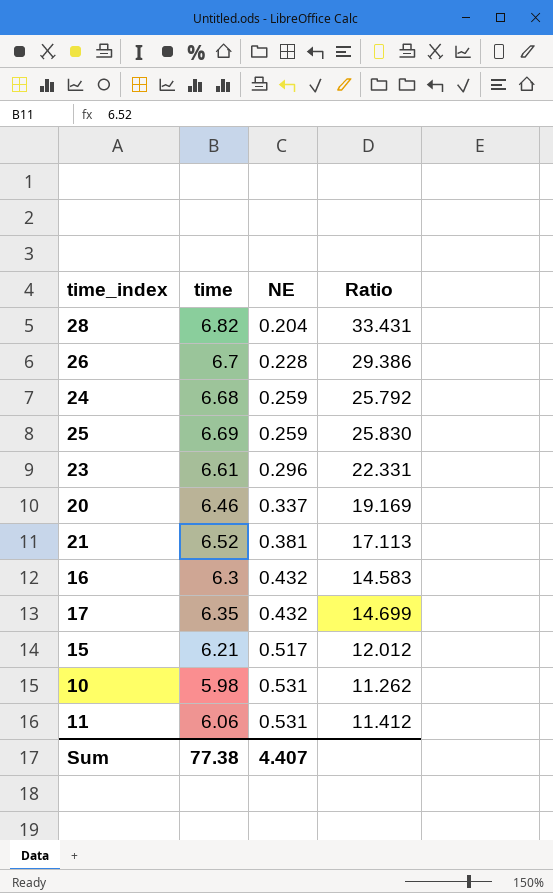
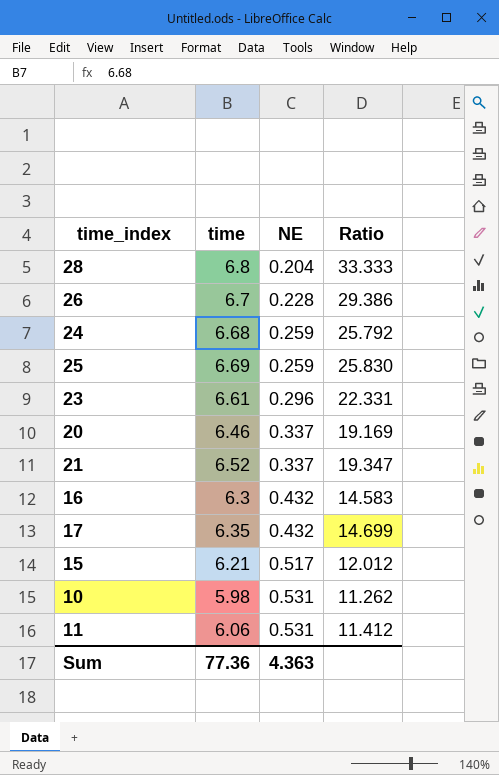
28 | time: 6.82 -> 6.8
28 | Ratio: 33.431 -> 33.333
21 | NE: 0.381 -> 0.337
21 | Ratio: 17.113 -> 19.347
Sum | time: 77.38 -> 77.36
Sum | NE: 4.407 -> 4.363

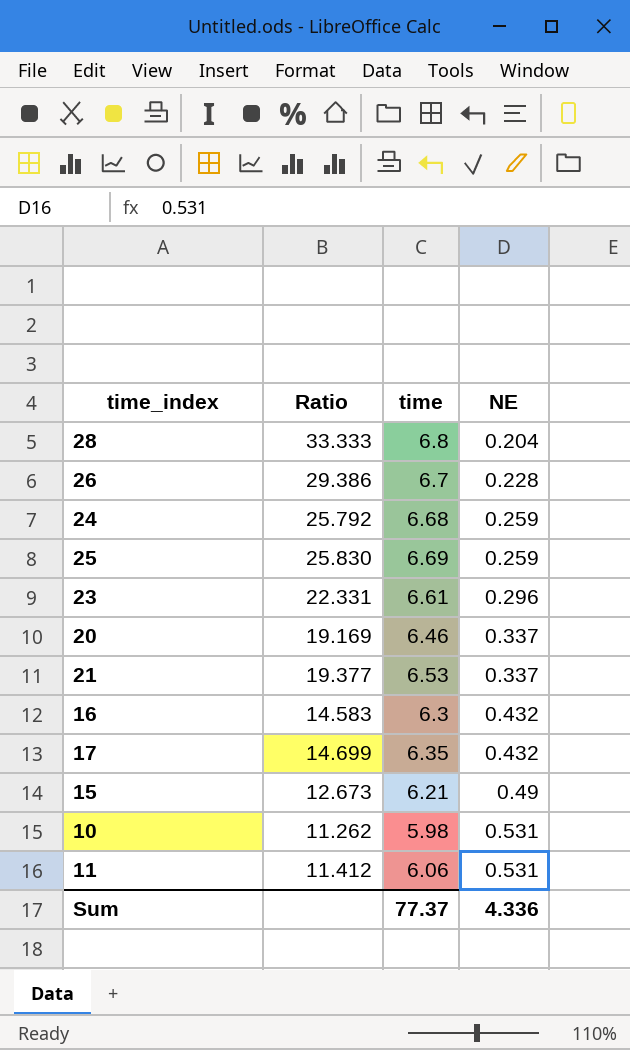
column Ratio | position: 4 -> 2
21 | Ratio: 19.347 -> 19.377
21 | time: 6.52 -> 6.53
15 | Ratio: 12.012 -> 12.673
15 | NE: 0.517 -> 0.49
Sum | time: 77.36 -> 77.37
Sum | NE: 4.363 -> 4.336

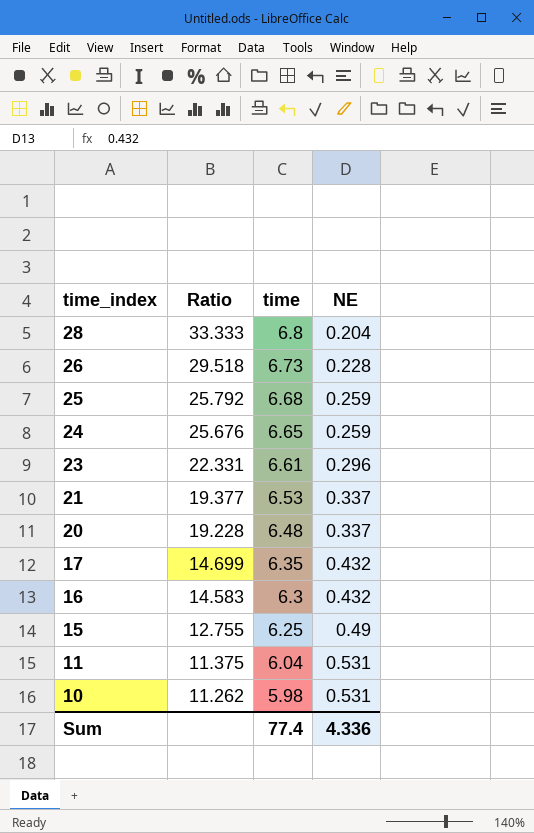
row order: NE ascending -> time_index descending
26 | Ratio: 29.386 -> 29.518
26 | time: 6.7 -> 6.73
25 | Ratio: 25.830 -> 25.792
25 | time: 6.69 -> 6.68
24 | Ratio: 25.792 -> 25.676
24 | time: 6.68 -> 6.65
20 | Ratio: 19.169 -> 19.228
20 | time: 6.46 -> 6.48
15 | Ratio: 12.673 -> 12.755
15 | time: 6.21 -> 6.25
11 | Ratio: 11.412 -> 11.375
11 | time: 6.06 -> 6.04
Sum | time: 77.37 -> 77.4

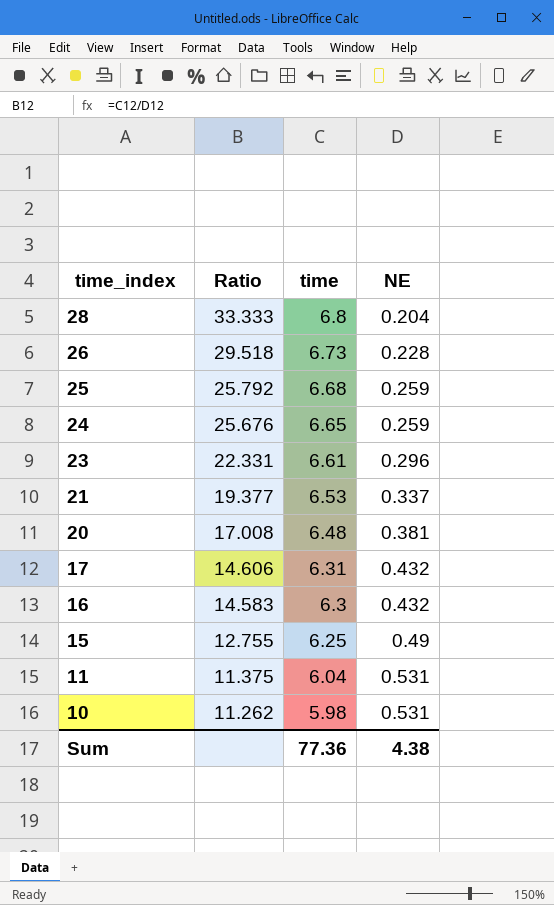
20 | Ratio: 19.228 -> 17.008
20 | NE: 0.337 -> 0.381
17 | Ratio: 14.699 -> 14.606
17 | time: 6.35 -> 6.31
Sum | time: 77.4 -> 77.36
Sum | NE: 4.336 -> 4.38

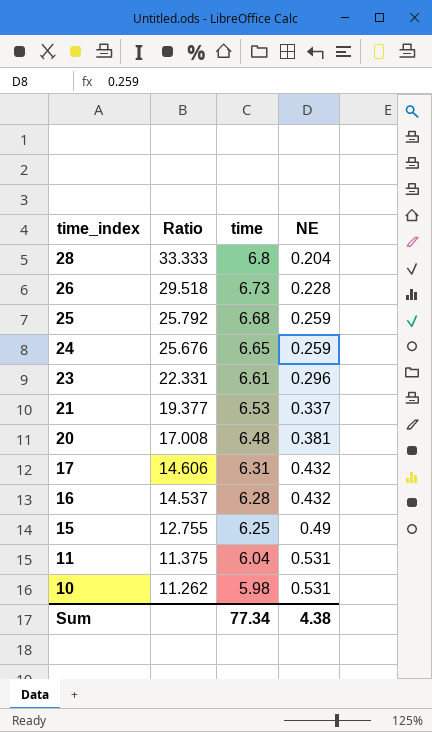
16 | Ratio: 14.583 -> 14.537
16 | time: 6.3 -> 6.28
Sum | time: 77.36 -> 77.34

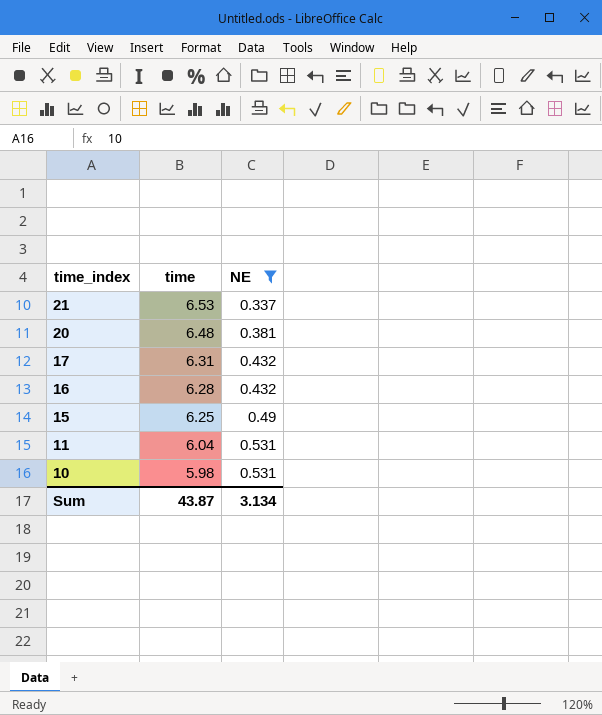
filter: none -> NE >= 0.337
column Ratio | formula: [time] / [NE] -> none
Sum | time: 77.34 -> 43.87
Sum | NE: 4.38 -> 3.134

